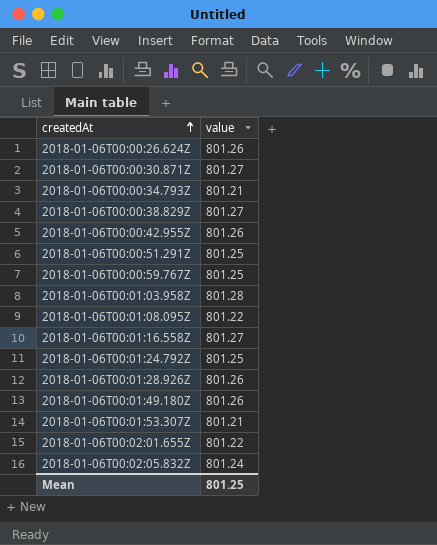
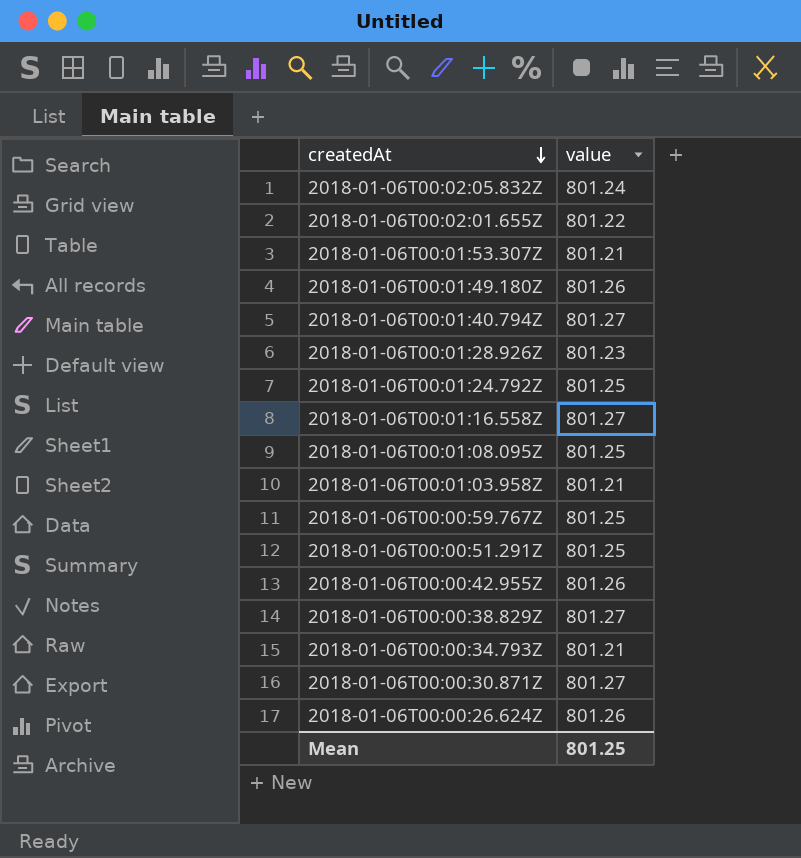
row order: createdAt ascending -> createdAt descending
row 2018-01-06T00:01:40.794Z: none -> 801.27
2018-01-06T00:01:28.926Z | value: 801.26 -> 801.23
2018-01-06T00:01:08.095Z | value: 801.22 -> 801.25
2018-01-06T00:01:03.958Z | value: 801.28 -> 801.21

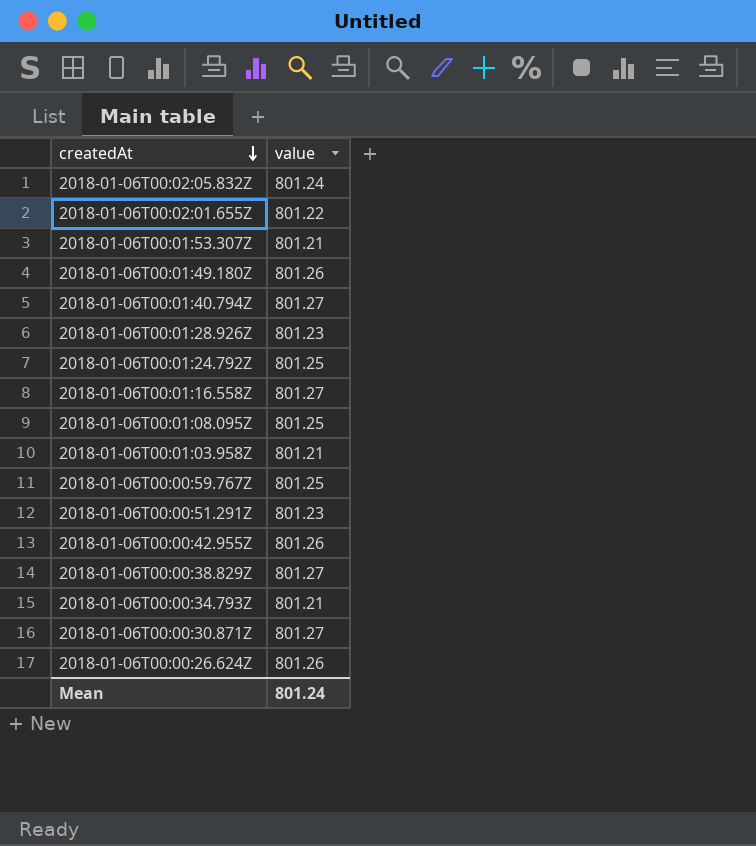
2018-01-06T00:00:51.291Z | value: 801.25 -> 801.23
Mean | value: 801.25 -> 801.24

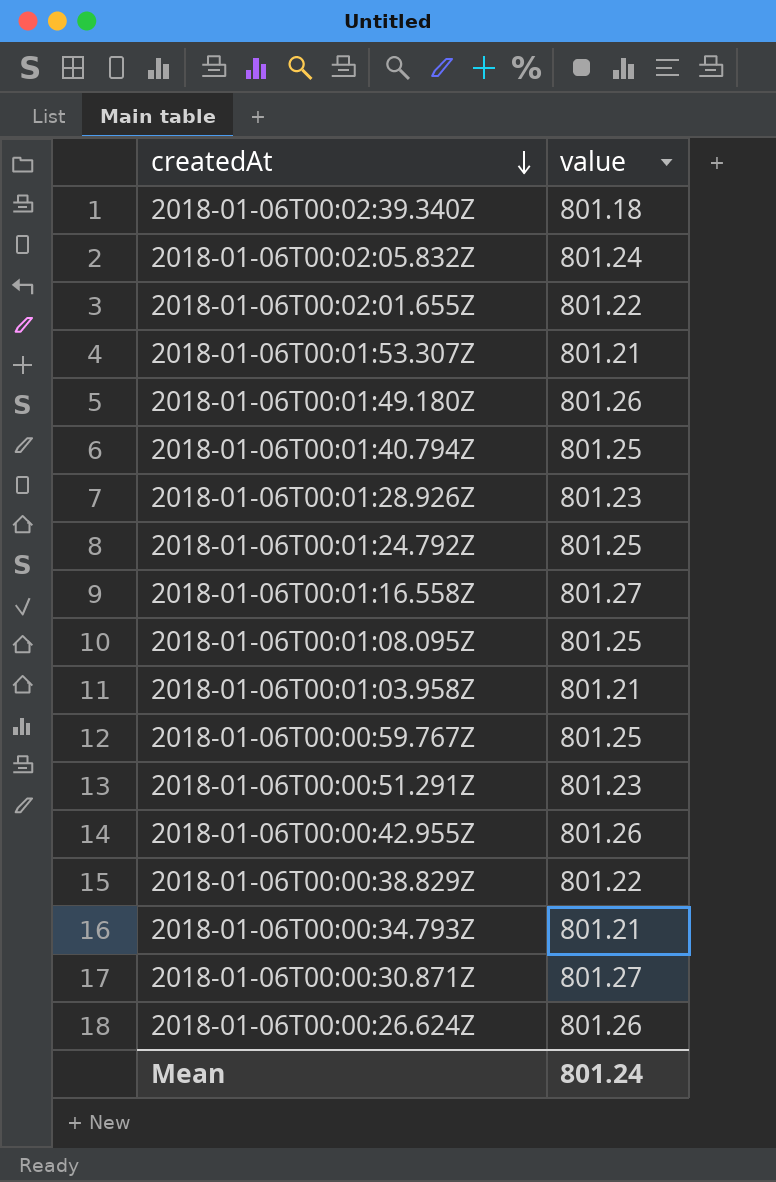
row 2018-01-06T00:02:39.340Z: none -> 801.18
2018-01-06T00:01:40.794Z | value: 801.27 -> 801.25
2018-01-06T00:00:38.829Z | value: 801.27 -> 801.22

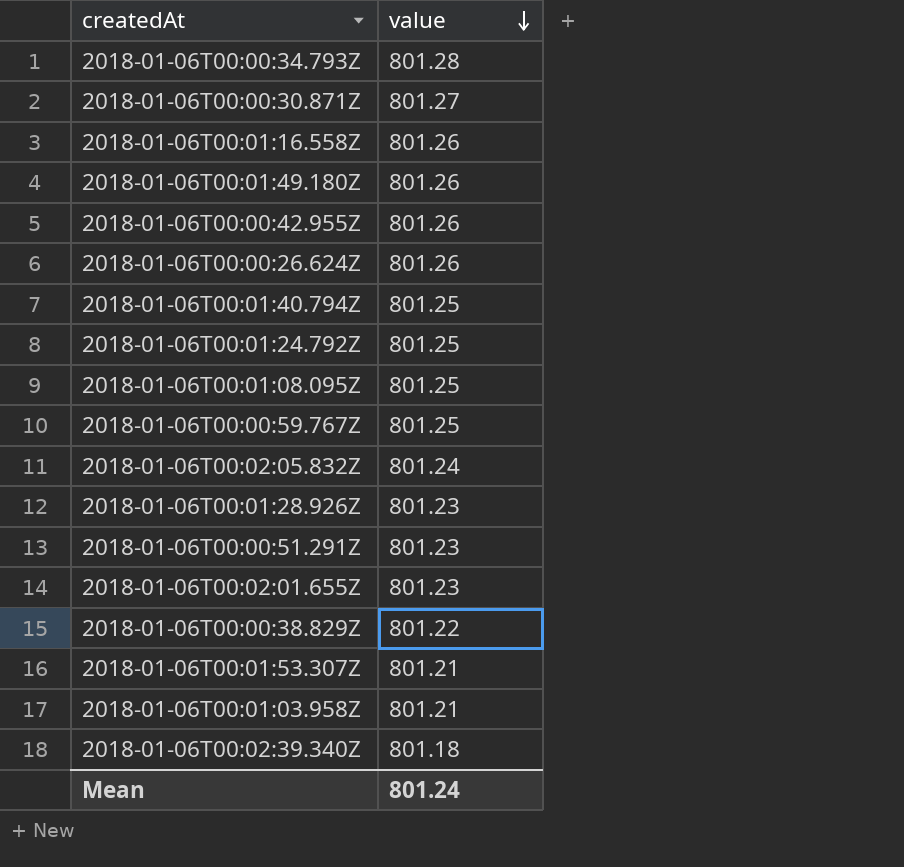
row order: createdAt descending -> value descending
2018-01-06T00:00:34.793Z | value: 801.21 -> 801.28
2018-01-06T00:01:16.558Z | value: 801.27 -> 801.26
2018-01-06T00:02:01.655Z | value: 801.22 -> 801.23

